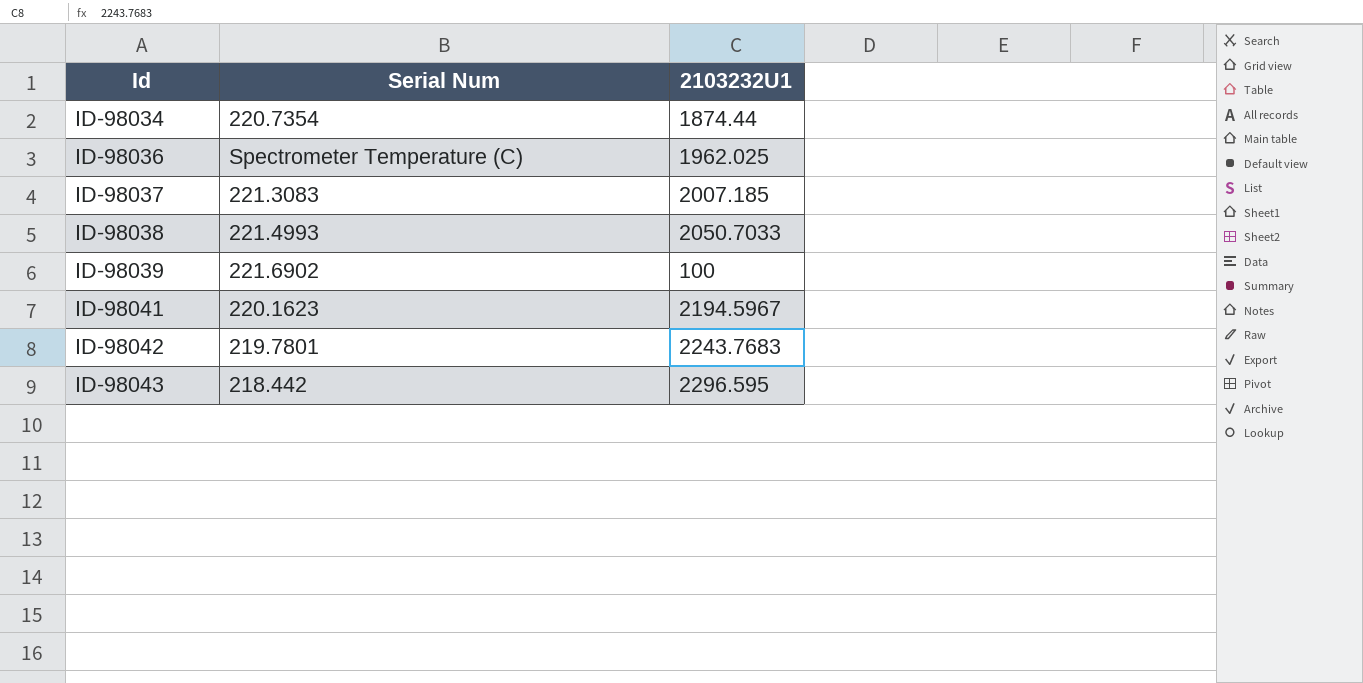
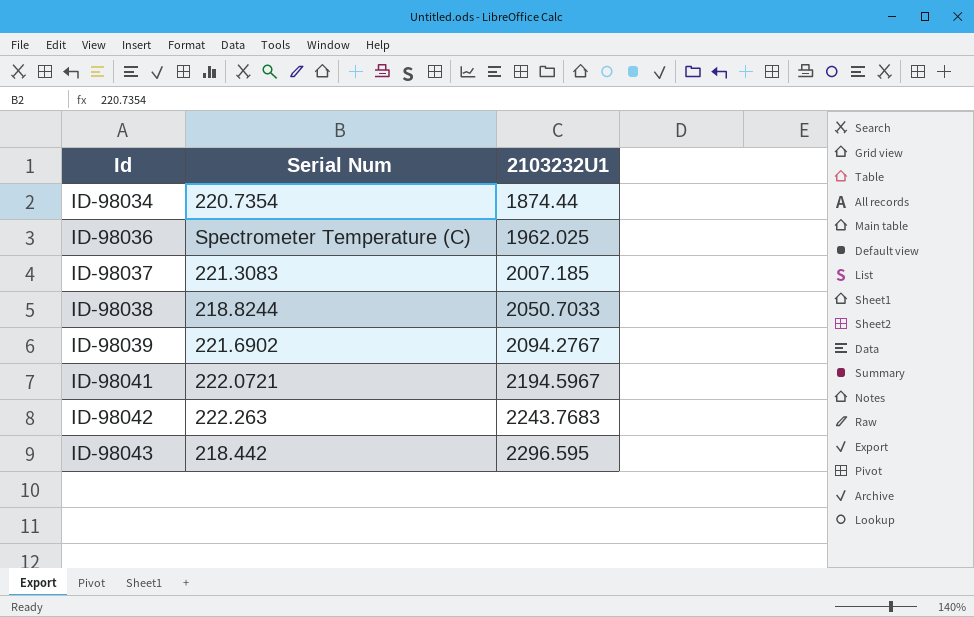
ID-98038 | Serial Num: 221.4993 -> 218.8244
ID-98039 | 2103232U1: 100 -> 2094.2767
ID-98041 | Serial Num: 220.1623 -> 222.0721
ID-98042 | Serial Num: 219.7801 -> 222.263

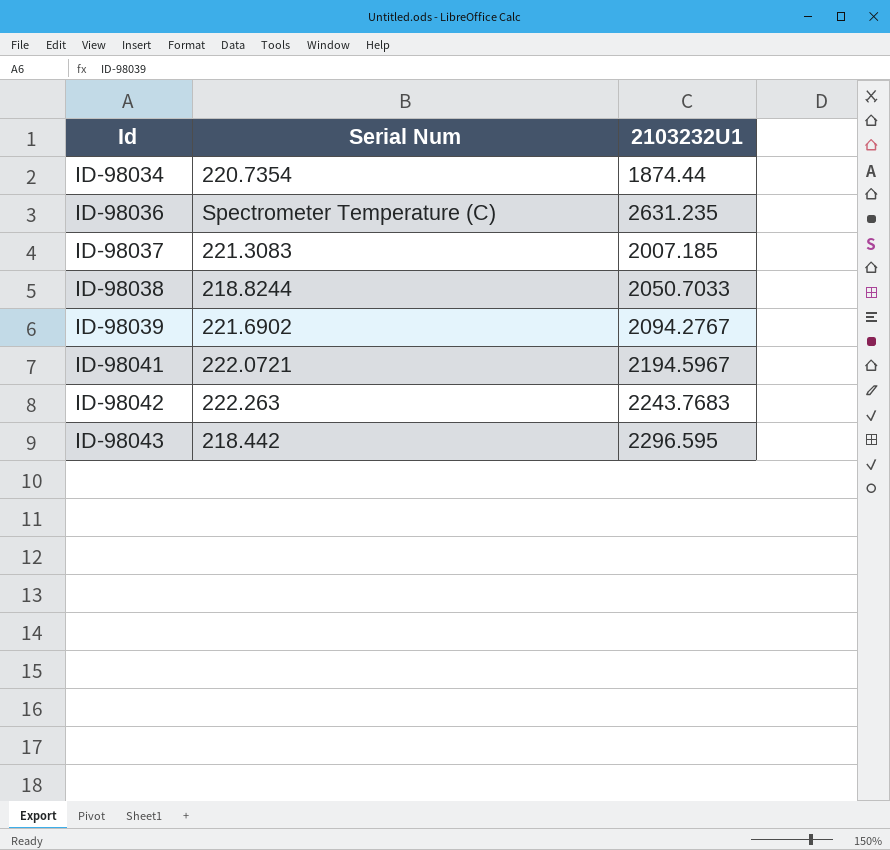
ID-98036 | 2103232U1: 1962.025 -> 2631.235

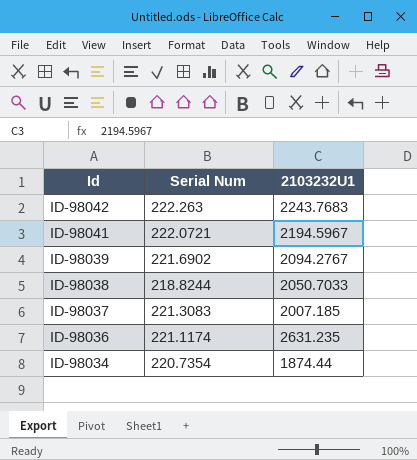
row order: Id ascending -> Id descending
row ID-98043: 218.442 | 2296.595 -> none
ID-98036 | Serial Num: Spectrometer Temperature (C) -> 221.1174

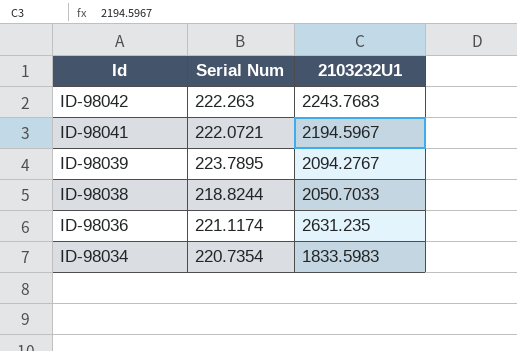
row ID-98037: 221.3083 | 2007.185 -> none
ID-98039 | Serial Num: 221.6902 -> 223.7895
ID-98034 | 2103232U1: 1874.44 -> 1833.5983

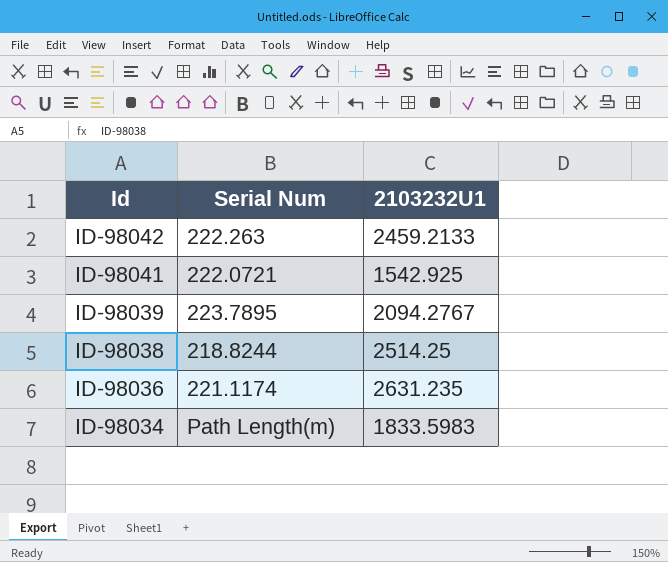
ID-98042 | 2103232U1: 2243.7683 -> 2459.2133
ID-98041 | 2103232U1: 2194.5967 -> 1542.925
ID-98038 | 2103232U1: 2050.7033 -> 2514.25
ID-98034 | Serial Num: 220.7354 -> Path Length(m)

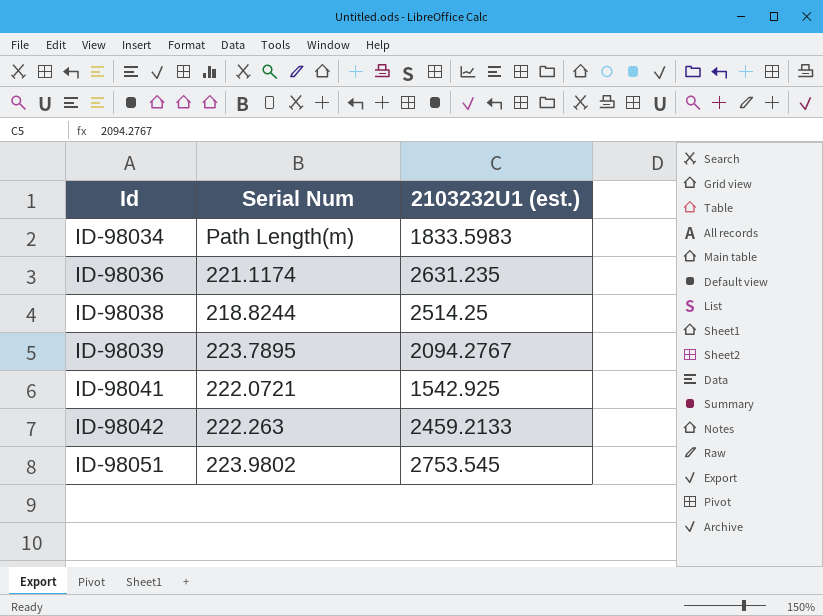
row order: Id descending -> Id ascending
column name: 2103232U1 -> 2103232U1 (est.)
row ID-98051: none -> 223.9802 | 2753.545

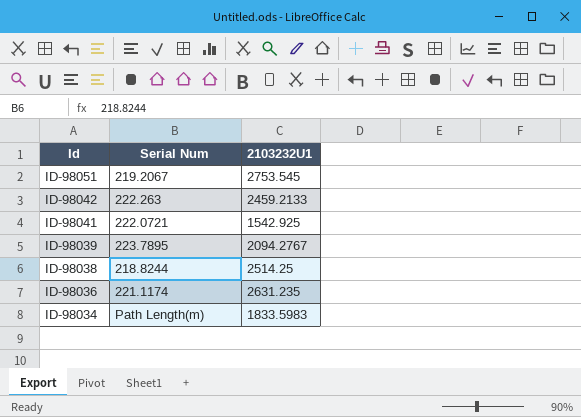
row order: Id ascending -> Id descending
column name: 2103232U1 (est.) -> 2103232U1
ID-98051 | Serial Num: 223.9802 -> 219.2067

